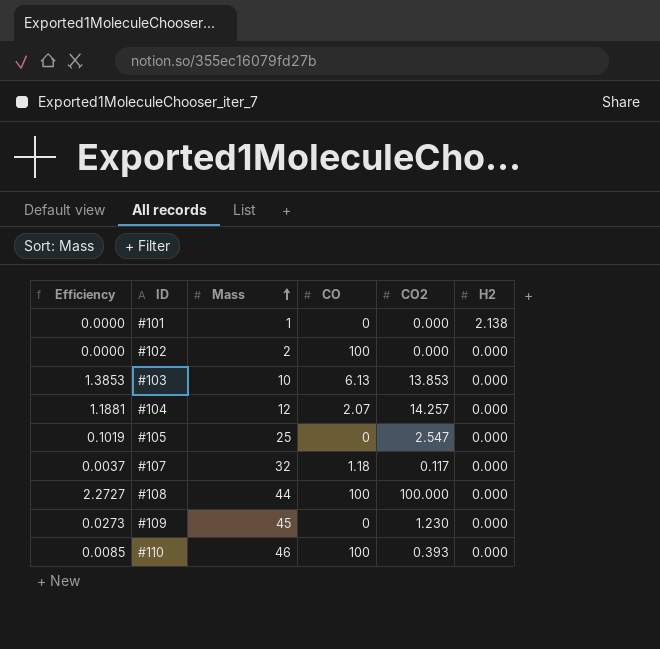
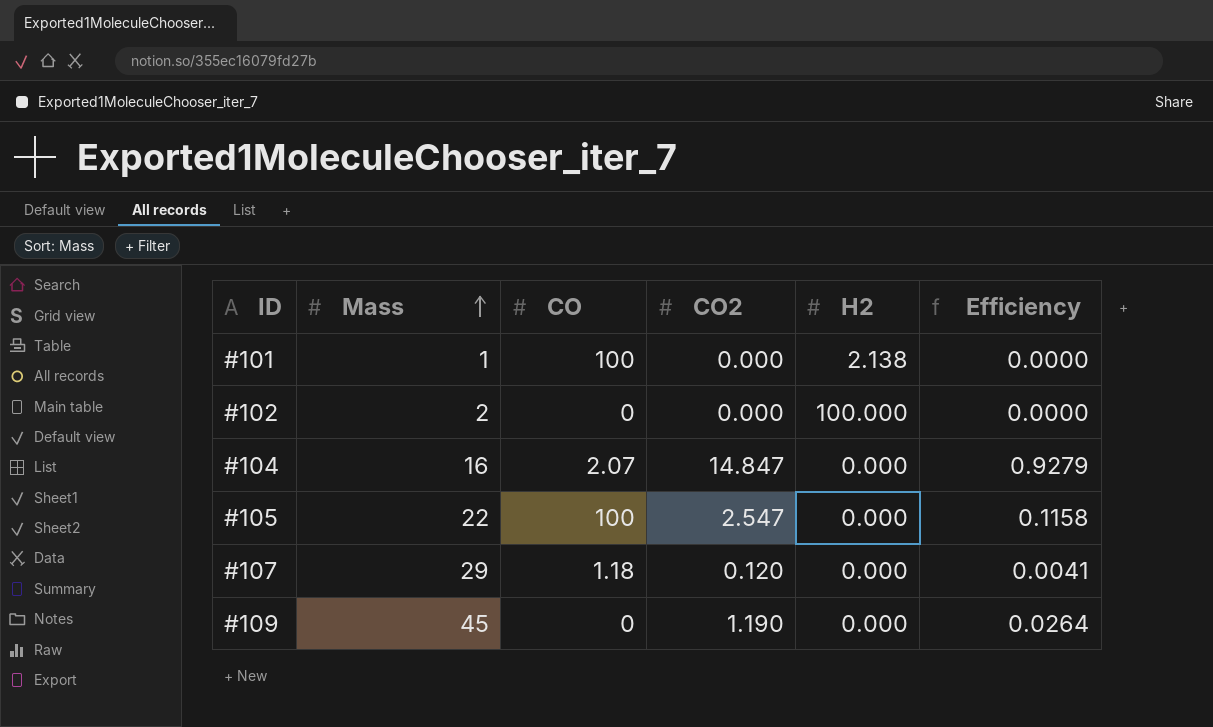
column Efficiency | position: 1 -> 6
row #103: 1.3853 | 10 | 6.13 | 13.853 | 0.000 -> none
row #108: 2.2727 | 44 | 100 | 100.000 | 0.000 -> none
row #110: 0.0085 | 46 | 100 | 0.393 | 0.000 -> none
#101 | CO: 0 -> 100
#102 | CO: 100 -> 0
#102 | H2: 0.000 -> 100.000
#104 | Mass: 12 -> 16
#104 | CO2: 14.257 -> 14.847
#104 | Efficiency: 1.1881 -> 0.9279
#105 | Mass: 25 -> 22
#105 | CO: 0 -> 100
#105 | Efficiency: 0.1019 -> 0.1158
#107 | Mass: 32 -> 29
#107 | CO2: 0.117 -> 0.120
#107 | Efficiency: 0.0037 -> 0.0041
#109 | CO2: 1.230 -> 1.190
#109 | Efficiency: 0.0273 -> 0.0264

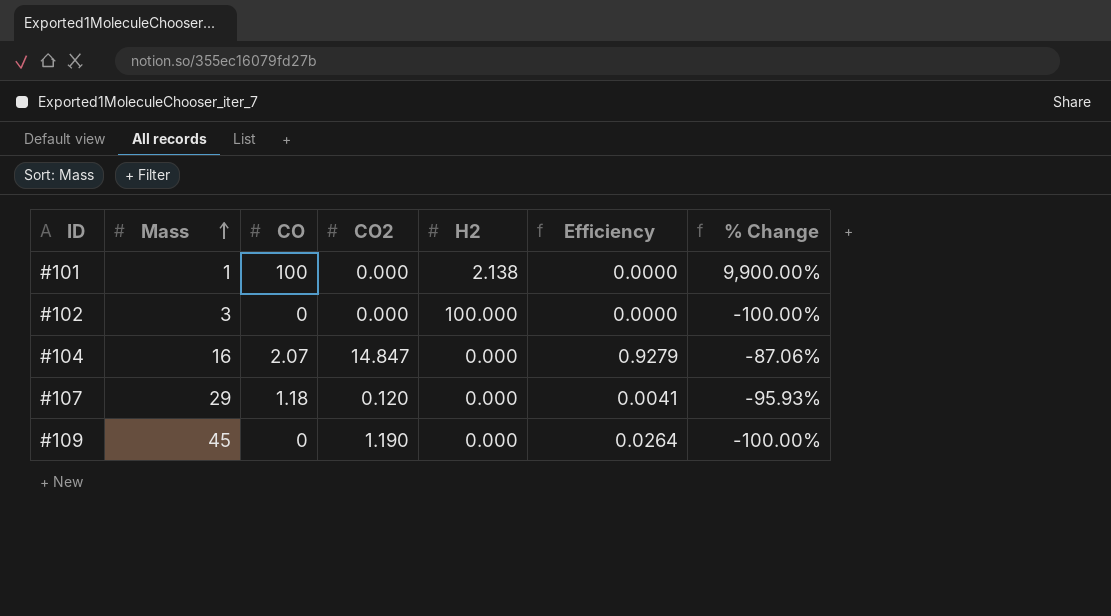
column % Change | formula: none -> ([CO] - [Mass]) / [Mass]
row #105: 22 | 100 | 2.547 | 0.000 | 0.1158 -> none
#102 | Mass: 2 -> 3

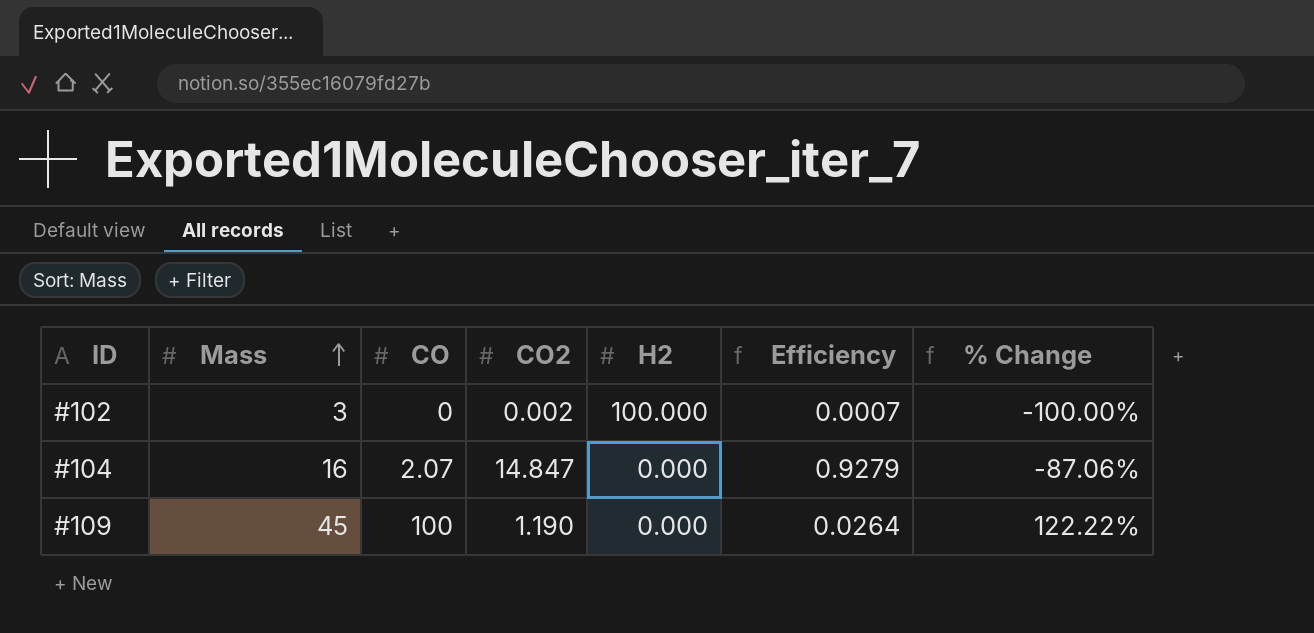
row #101: 1 | 100 | 0.000 | 2.138 | 0.0000 | 9,900.00% -> none
row #107: 29 | 1.18 | 0.120 | 0.000 | 0.0041 | -95.93% -> none
#102 | CO2: 0.000 -> 0.002
#102 | Efficiency: 0.0000 -> 0.0007
#109 | CO: 0 -> 100
#109 | % Change: -100.00% -> 122.22%

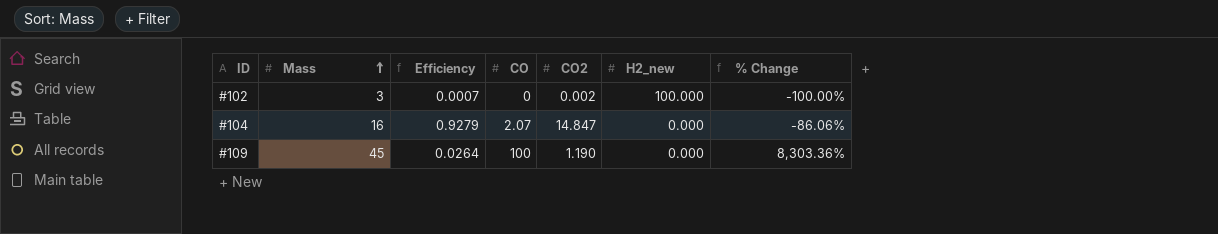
column Efficiency | position: 6 -> 3
column name: H2 -> H2_new
column % Change | formula: ([CO] - [Mass]) / [Mass] -> ([CO] - [CO2]) / [CO2]

